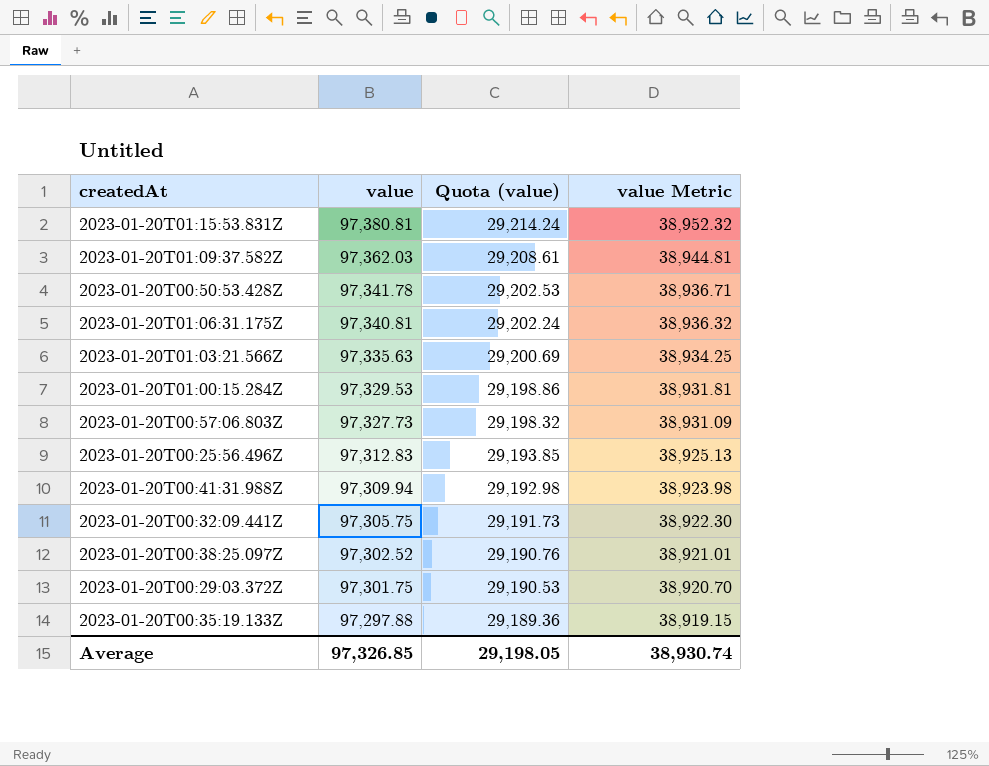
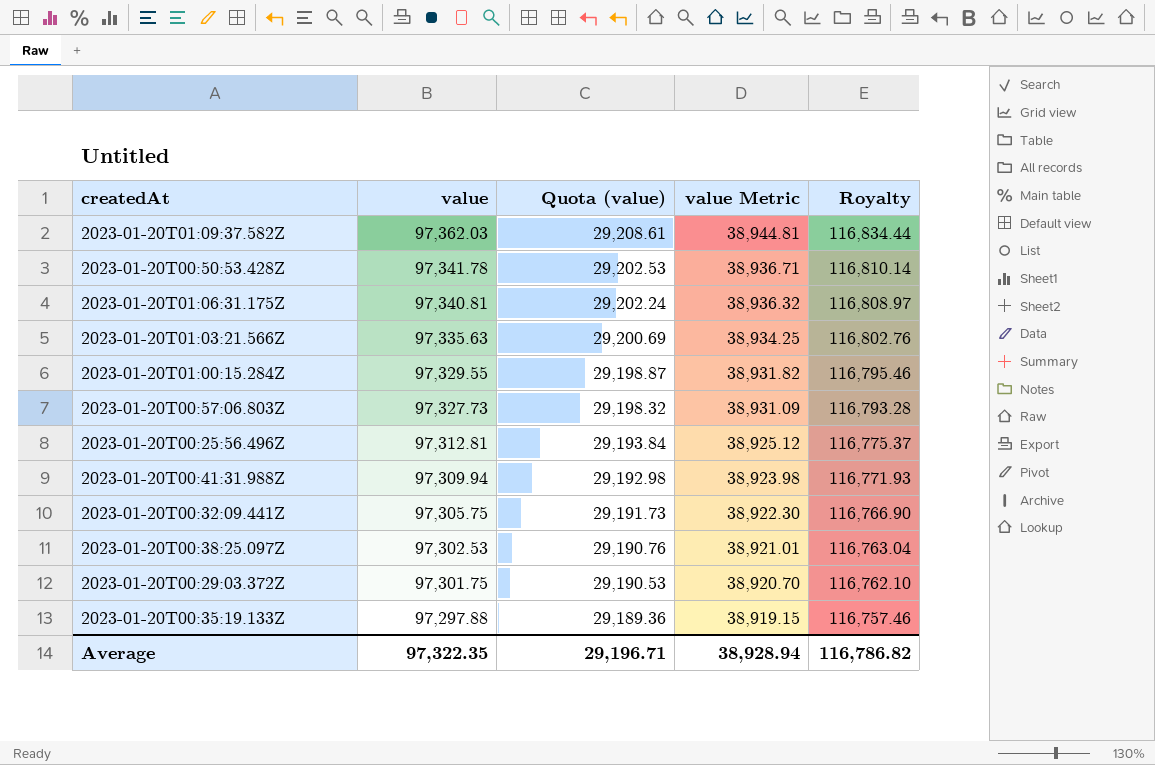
column Royalty | formula: none -> [value] * 1.2
row 2023-01-20T01:15:53.831Z: 97,380.81 | 29,214.24 | 38,952.32 -> none
2023-01-20T01:00:15.284Z | value: 97,329.53 -> 97,329.55
2023-01-20T01:00:15.284Z | Quota (value): 29,198.86 -> 29,198.87
2023-01-20T01:00:15.284Z | value Metric: 38,931.81 -> 38,931.82
2023-01-20T00:25:56.496Z | value: 97,312.83 -> 97,312.81
2023-01-20T00:25:56.496Z | Quota (value): 29,193.85 -> 29,193.84
2023-01-20T00:25:56.496Z | value Metric: 38,925.13 -> 38,925.12
2023-01-20T00:38:25.097Z | value: 97,302.52 -> 97,302.53
Average | value: 97,326.85 -> 97,322.35
Average | Quota (value): 29,198.05 -> 29,196.71
Average | value Metric: 38,930.74 -> 38,928.94

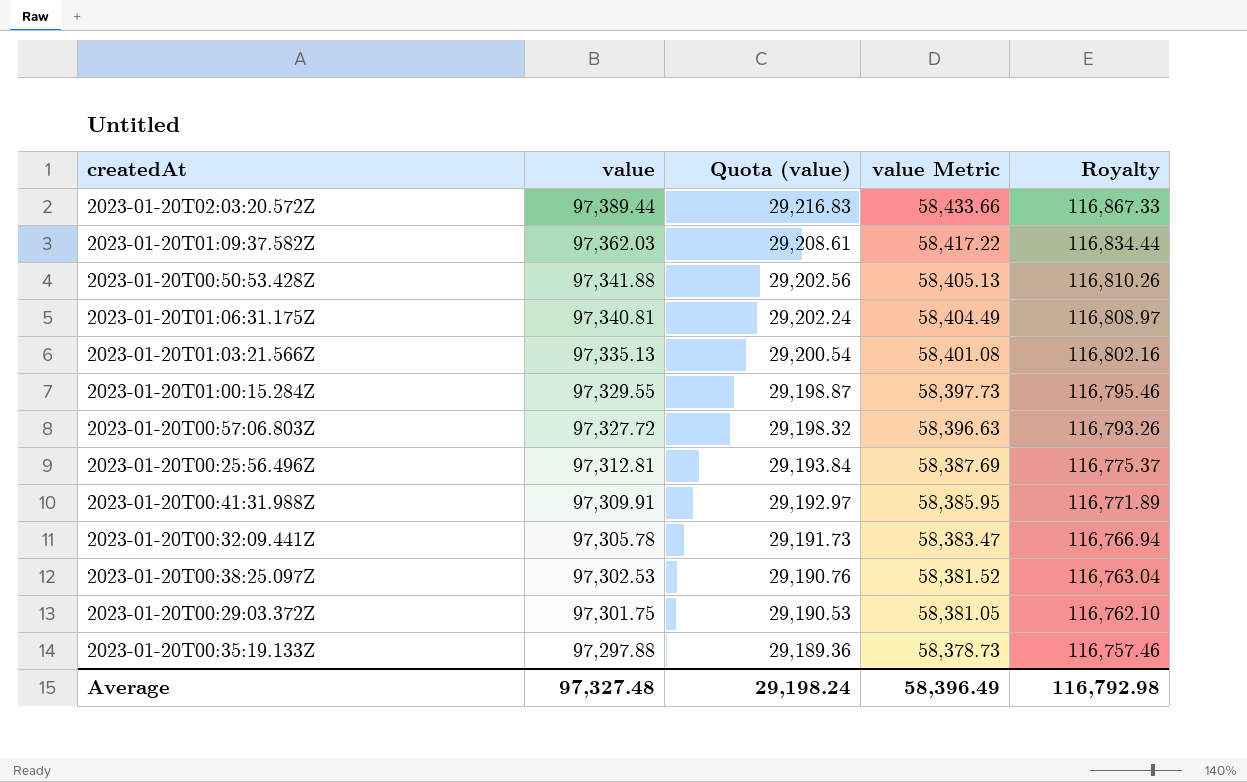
column value Metric | formula: [value] * 0.4 -> [value] * 0.6
row 2023-01-20T02:03:20.572Z: none -> 97,389.44 | 29,216.83 | 58,433.66 | 116,867.33
2023-01-20T00:50:53.428Z | value: 97,341.78 -> 97,341.88
2023-01-20T00:50:53.428Z | Quota (value): 29,202.53 -> 29,202.56
2023-01-20T00:50:53.428Z | Royalty: 116,810.14 -> 116,810.26
2023-01-20T01:03:21.566Z | value: 97,335.63 -> 97,335.13
2023-01-20T01:03:21.566Z | Quota (value): 29,200.69 -> 29,200.54
2023-01-20T01:03:21.566Z | Royalty: 116,802.76 -> 116,802.16
2023-01-20T00:57:06.803Z | value: 97,327.73 -> 97,327.72
2023-01-20T00:57:06.803Z | Royalty: 116,793.28 -> 116,793.26
2023-01-20T00:41:31.988Z | value: 97,309.94 -> 97,309.91
2023-01-20T00:41:31.988Z | Quota (value): 29,192.98 -> 29,192.97
2023-01-20T00:41:31.988Z | Royalty: 116,771.93 -> 116,771.89
2023-01-20T00:32:09.441Z | value: 97,305.75 -> 97,305.78
2023-01-20T00:32:09.441Z | Royalty: 116,766.90 -> 116,766.94
Average | value: 97,322.35 -> 97,327.48
Average | Quota (value): 29,196.71 -> 29,198.24
Average | value Metric: 38,928.94 -> 58,396.49
Average | Royalty: 116,786.82 -> 116,792.98

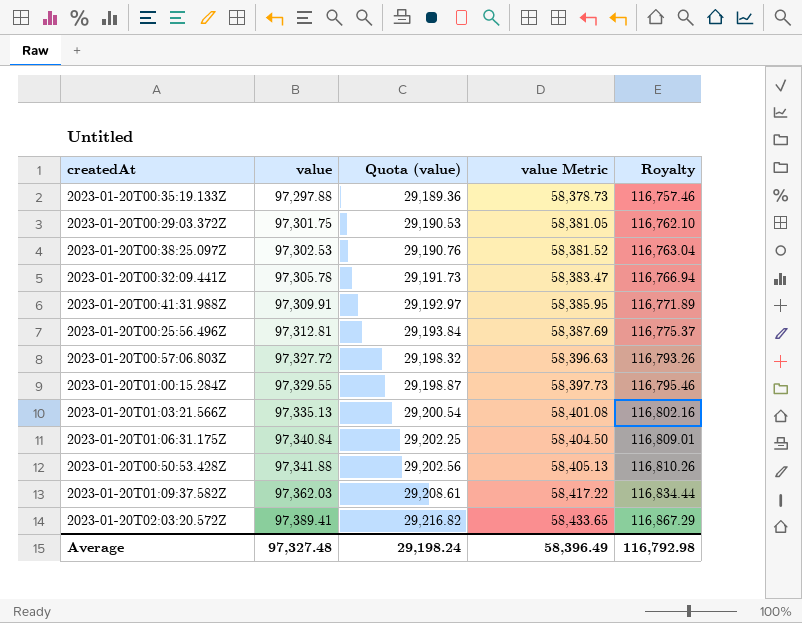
row order: value descending -> value ascending
2023-01-20T01:06:31.175Z | value: 97,340.81 -> 97,340.84
2023-01-20T01:06:31.175Z | Quota (value): 29,202.24 -> 29,202.25
2023-01-20T01:06:31.175Z | value Metric: 58,404.49 -> 58,404.50
2023-01-20T01:06:31.175Z | Royalty: 116,808.97 -> 116,809.01
2023-01-20T02:03:20.572Z | value: 97,389.44 -> 97,389.41
2023-01-20T02:03:20.572Z | Quota (value): 29,216.83 -> 29,216.82
2023-01-20T02:03:20.572Z | value Metric: 58,433.66 -> 58,433.65
2023-01-20T02:03:20.572Z | Royalty: 116,867.33 -> 116,867.29

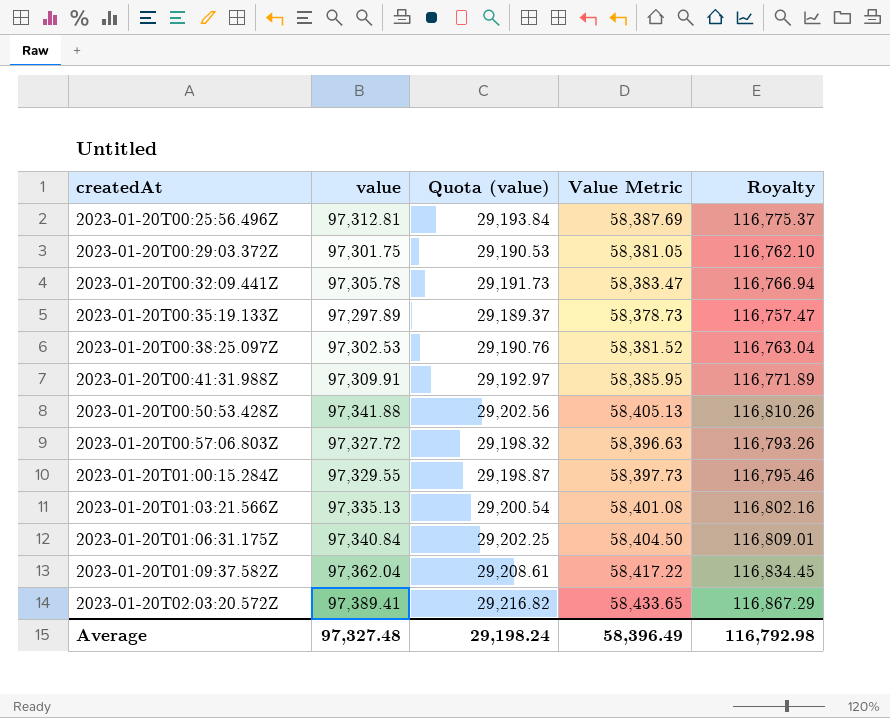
row order: value ascending -> createdAt ascending
column name: value Metric -> Value Metric
2023-01-20T00:35:19.133Z | value: 97,297.88 -> 97,297.89
2023-01-20T00:35:19.133Z | Quota (value): 29,189.36 -> 29,189.37
2023-01-20T00:35:19.133Z | Royalty: 116,757.46 -> 116,757.47
2023-01-20T01:09:37.582Z | value: 97,362.03 -> 97,362.04
2023-01-20T01:09:37.582Z | Royalty: 116,834.44 -> 116,834.45

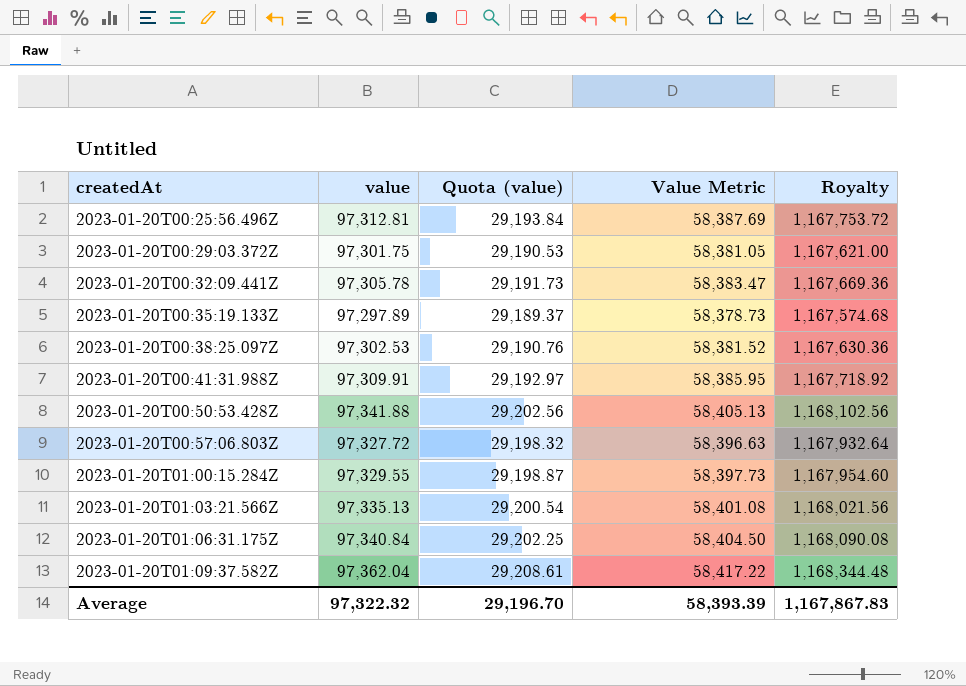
column Royalty | formula: [value] * 1.2 -> [value] * 12
row 2023-01-20T02:03:20.572Z: 97,389.41 | 29,216.82 | 58,433.65 | 116,867.29 -> none
Average | value: 97,327.48 -> 97,322.32
Average | Quota (value): 29,198.24 -> 29,196.70
Average | Value Metric: 58,396.49 -> 58,393.39
Average | Royalty: 116,792.98 -> 1,167,867.83

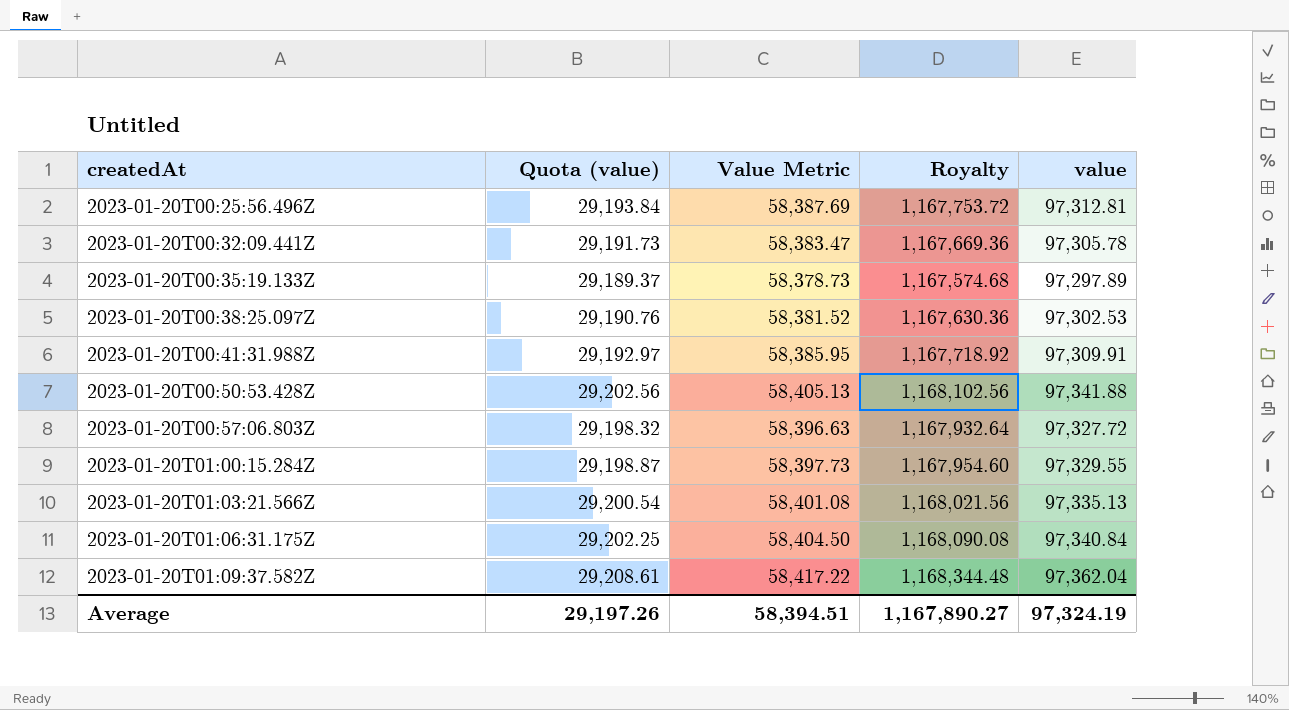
column value | position: 2 -> 5
row 2023-01-20T00:29:03.372Z: 97,301.75 | 29,190.53 | 58,381.05 | 1,167,621.00 -> none
Average | Quota (value): 29,196.70 -> 29,197.26
Average | Value Metric: 58,393.39 -> 58,394.51
Average | Royalty: 1,167,867.83 -> 1,167,890.27
Average | value: 97,322.32 -> 97,324.19

